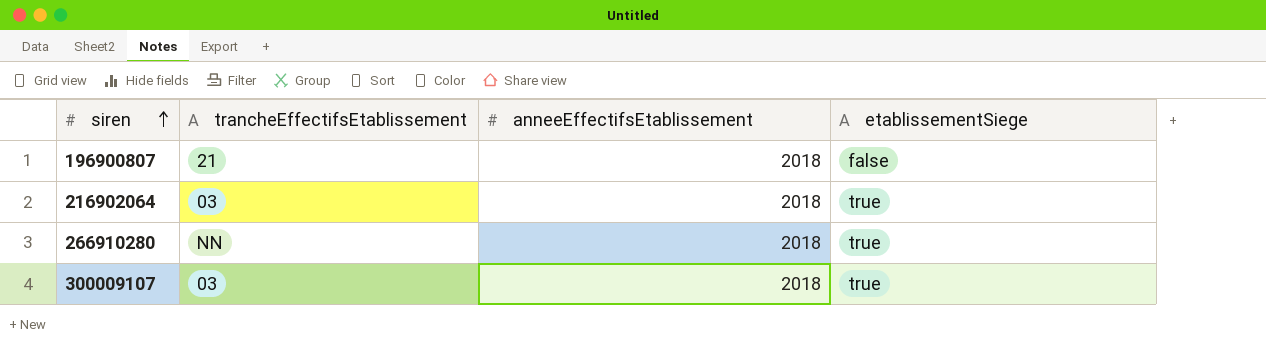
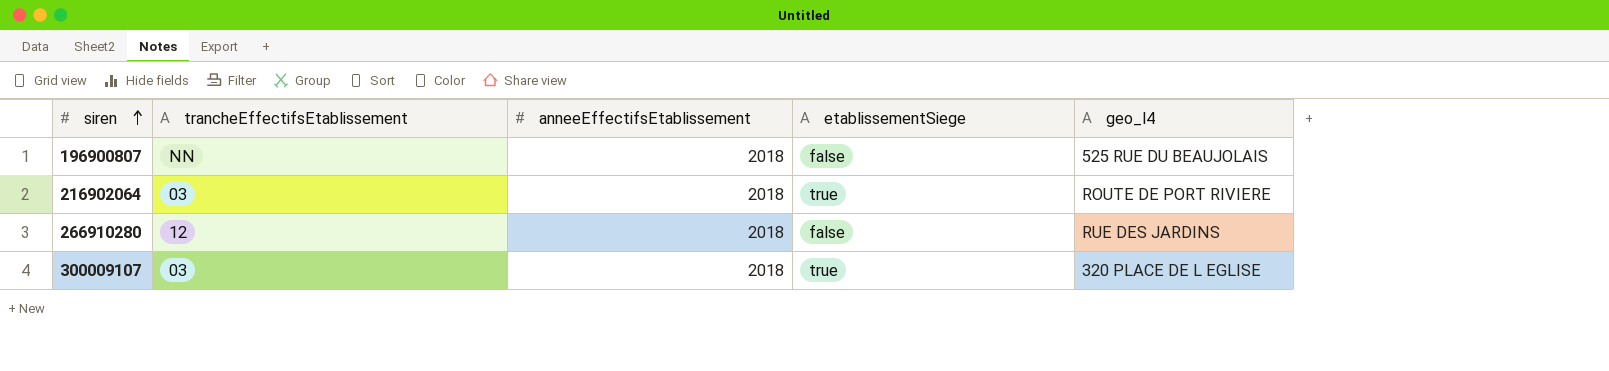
column geo_l4 | position: none -> 5
196900807 | trancheEffectifsEtablissement: 21 -> NN
266910280 | trancheEffectifsEtablissement: NN -> 12
266910280 | etablissementSiege: true -> false

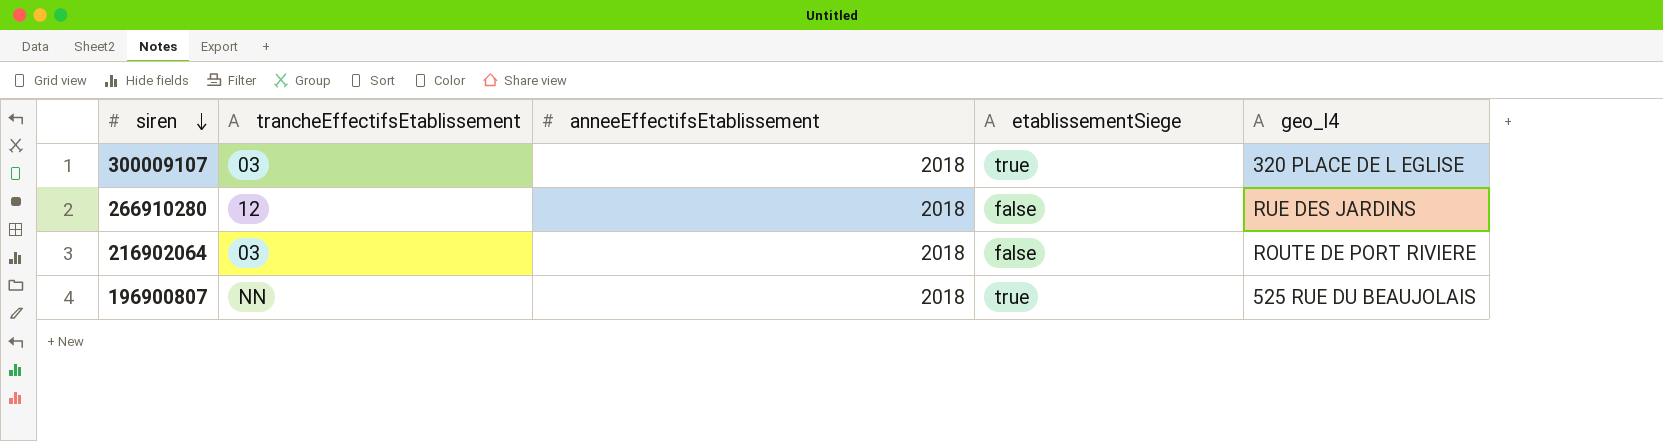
row order: siren ascending -> siren descending
216902064 | etablissementSiege: true -> false
196900807 | etablissementSiege: false -> true

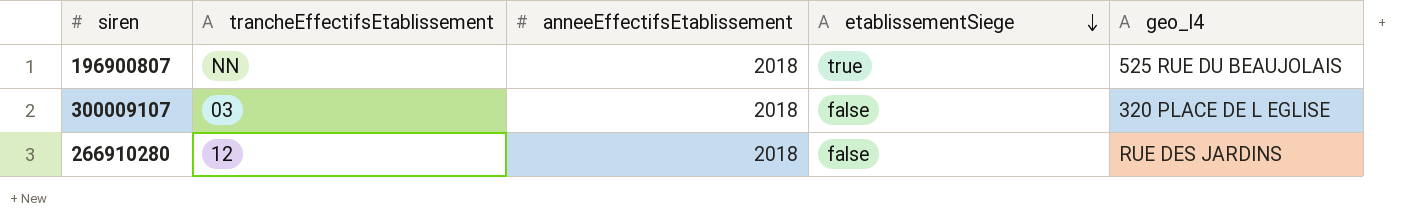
row order: siren descending -> etablissementSiege descending
row 216902064: 03 | 2018 | false | ROUTE DE PORT RIVIERE -> none
300009107 | etablissementSiege: true -> false

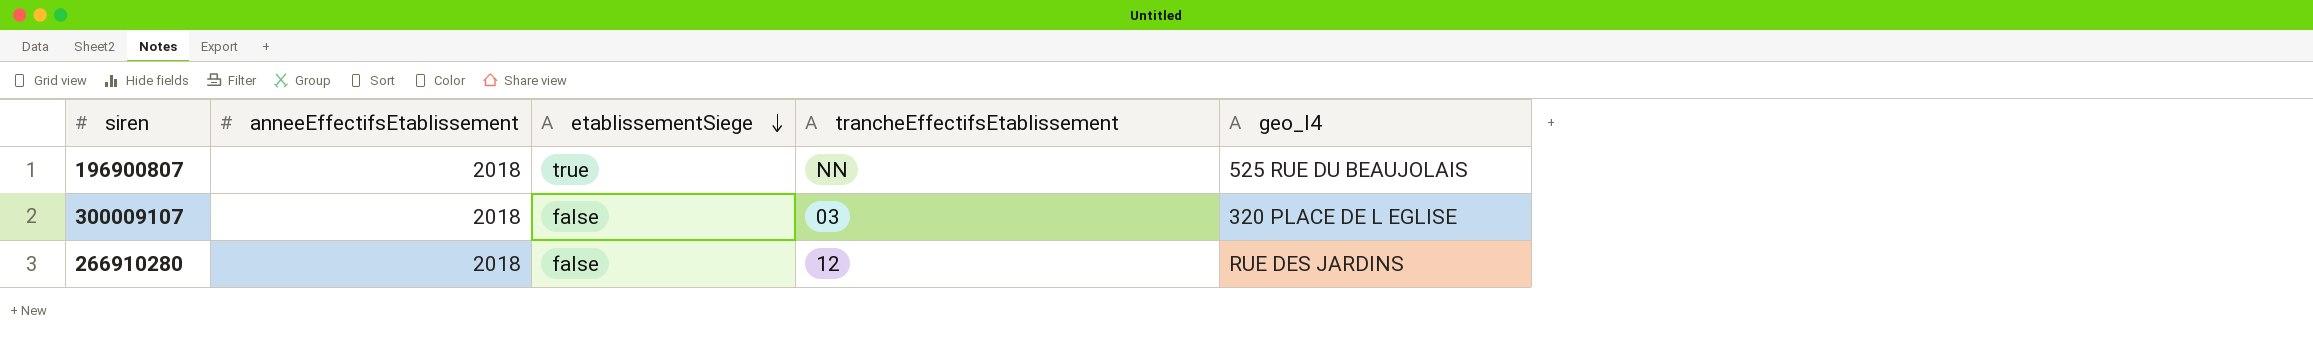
column trancheEffectifsEtablissement | position: 2 -> 4

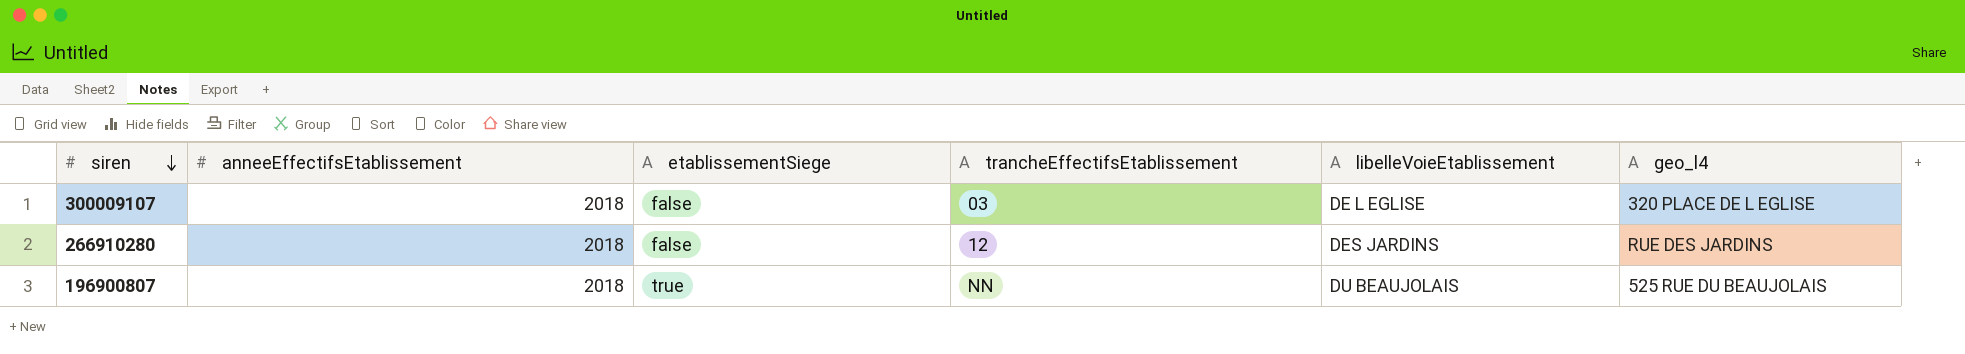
row order: etablissementSiege descending -> siren descending
column libelleVoieEtablissement | position: none -> 5

